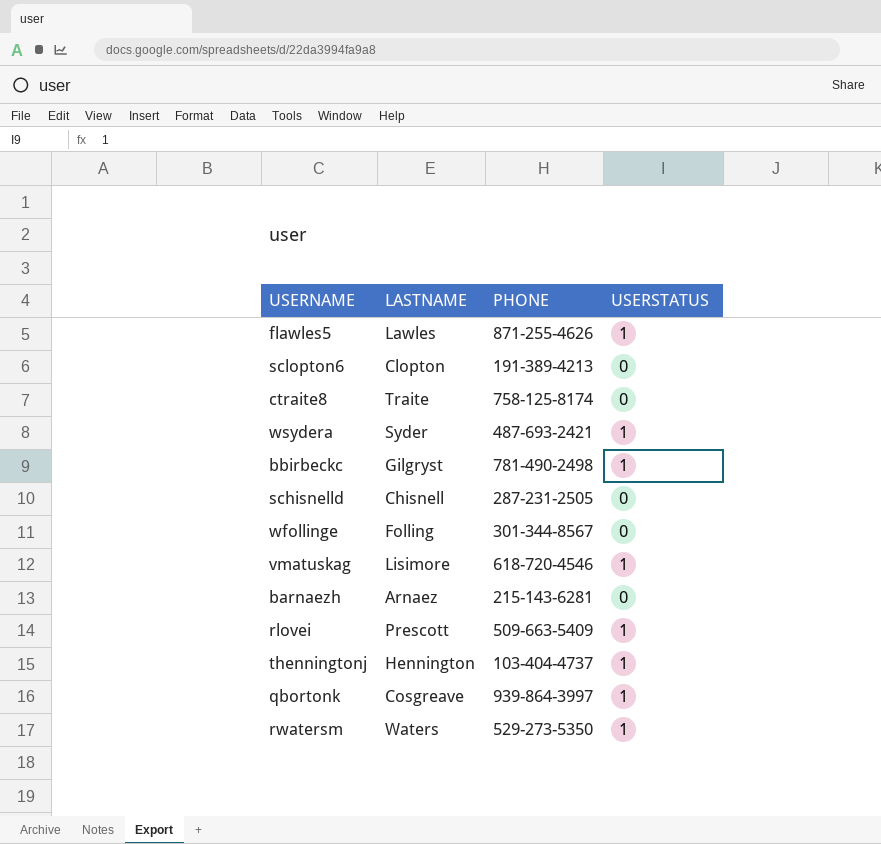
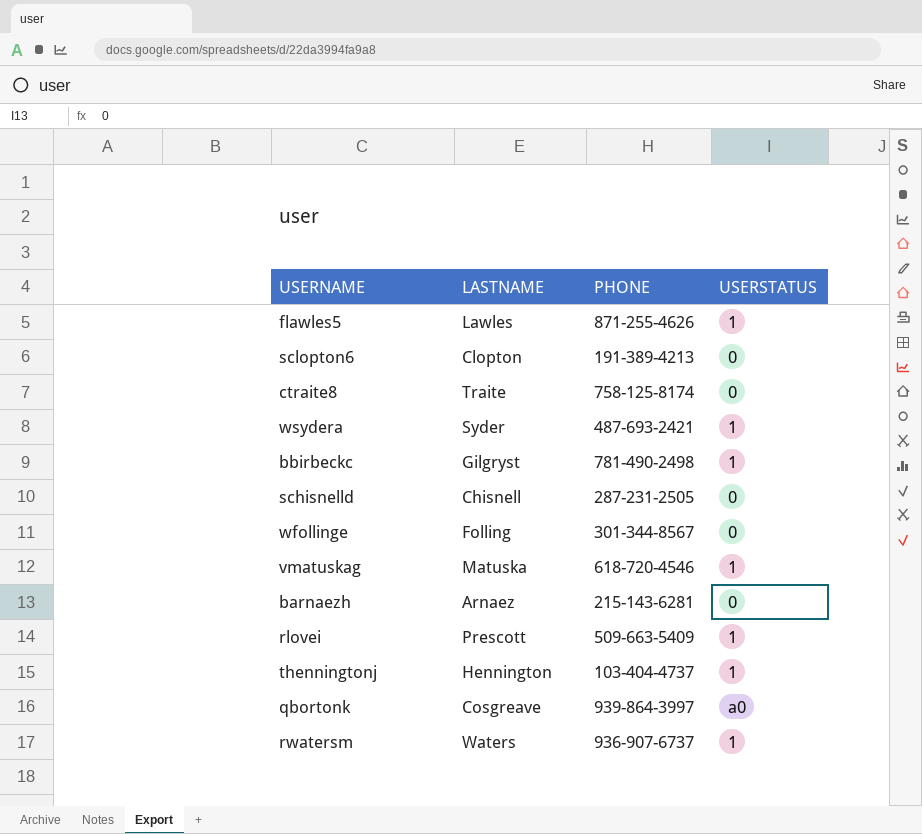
vmatuskag | LASTNAME: Lisimore -> Matuska
qbortonk | USERSTATUS: 1 -> a0
rwatersm | PHONE: 529-273-5350 -> 936-907-6737

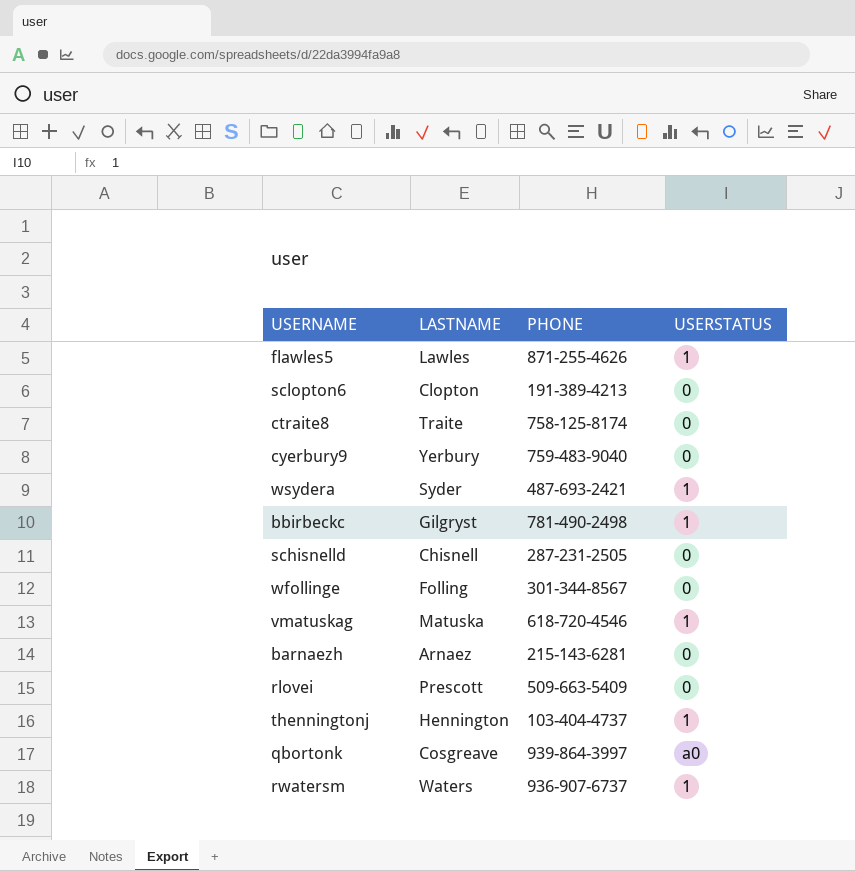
row cyerbury9: none -> Yerbury | 759-483-9040 | 0
rlovei | USERSTATUS: 1 -> 0

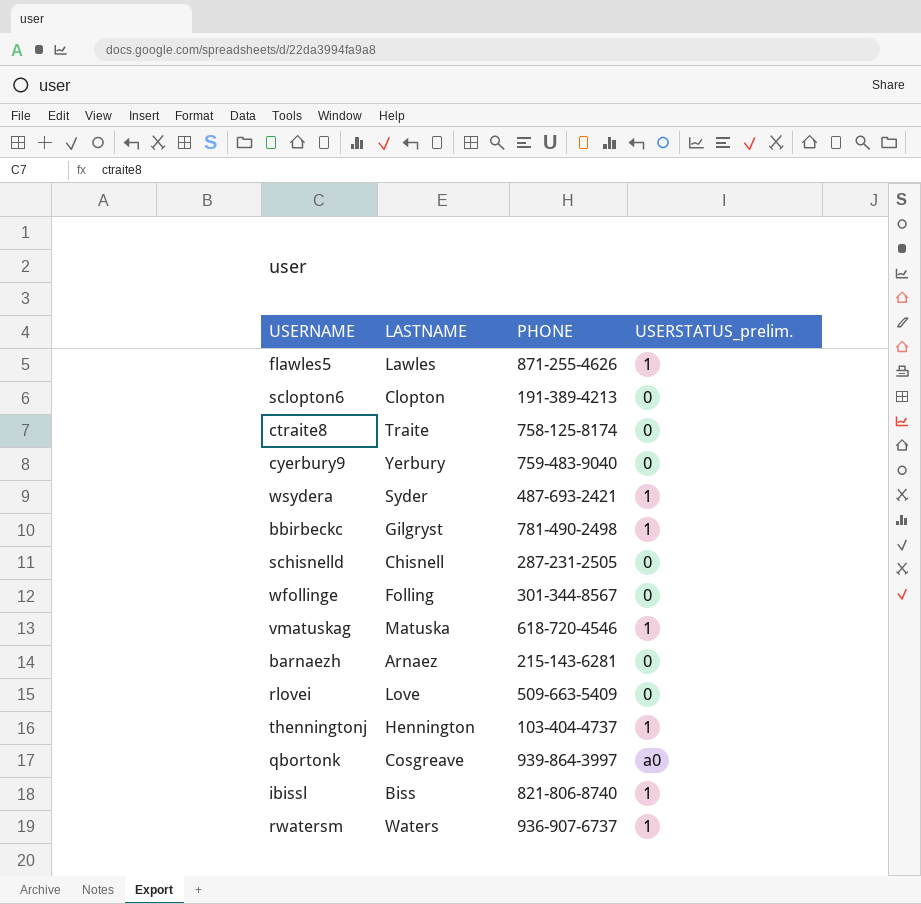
column name: USERSTATUS -> USERSTATUS_prelim.
rlovei | LASTNAME: Prescott -> Love
row ibissl: none -> Biss | 821-806-8740 | 1

